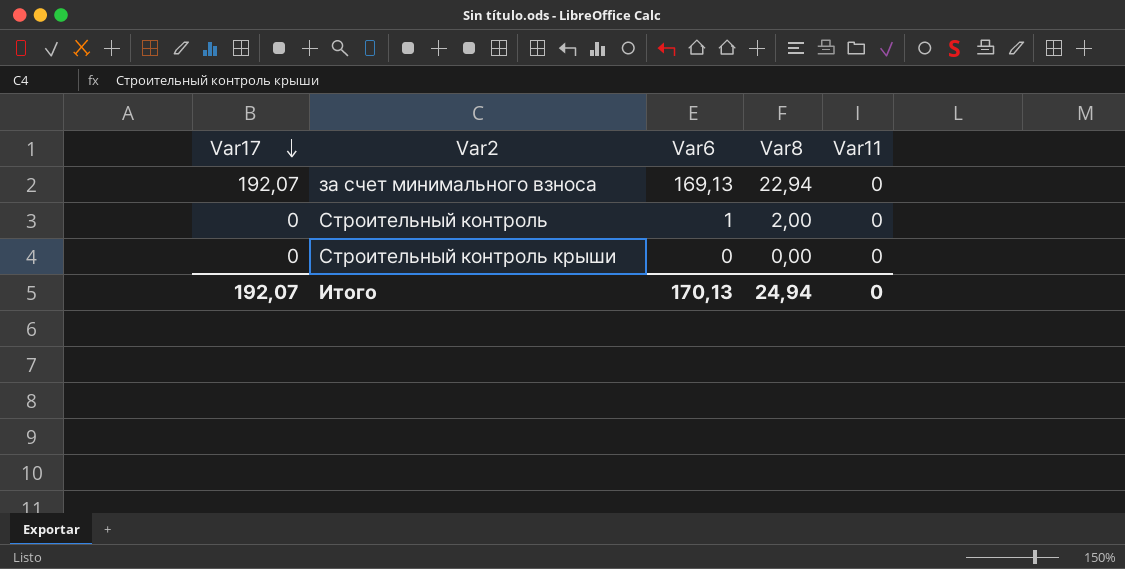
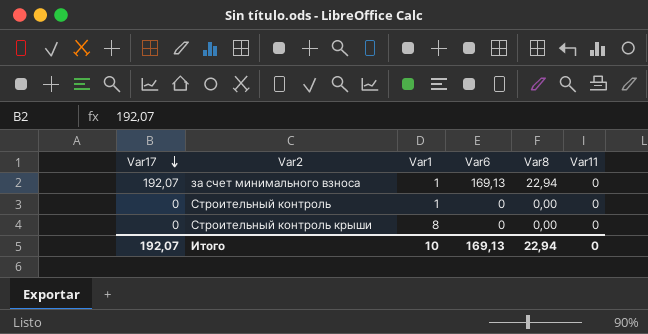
column Var1 | position: none -> 3
Строительный контроль | Var6: 1 -> 0
Строительный контроль | Var8: 2,00 -> 0,00
Итого | Var6: 170,13 -> 169,13
Итого | Var8: 24,94 -> 22,94

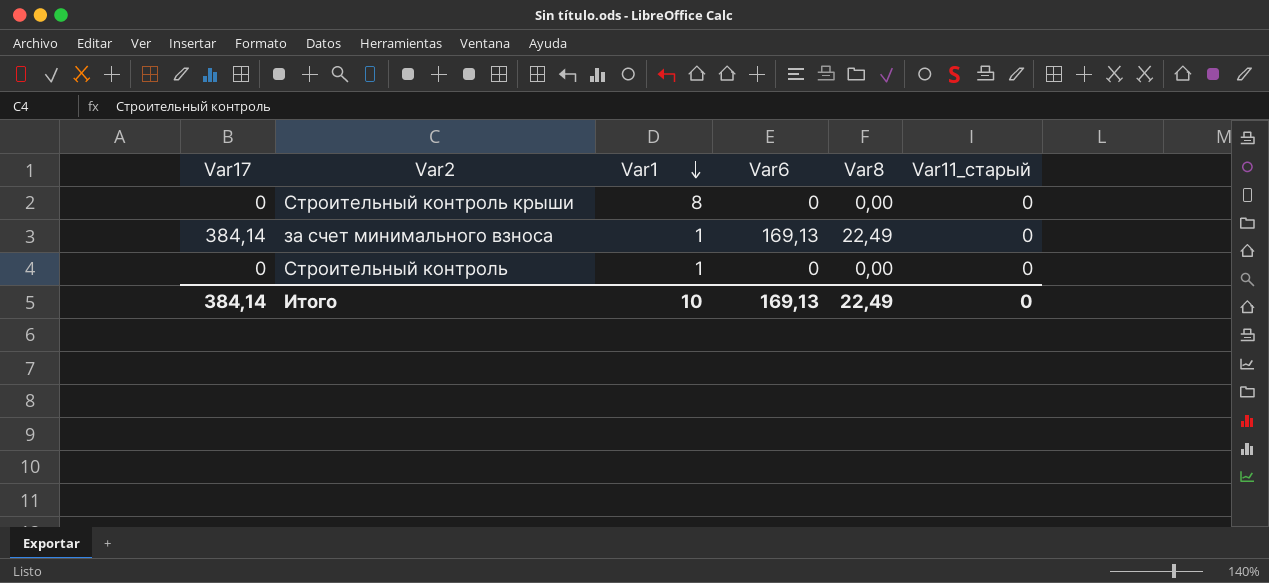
row order: Var17 descending -> Var1 descending
column name: Var11 -> Var11_старый
за счет минимального взноса | Var17: 192,07 -> 384,14
за счет минимального взноса | Var8: 22,94 -> 22,49
Итого | Var17: 192,07 -> 384,14
Итого | Var8: 22,94 -> 22,49

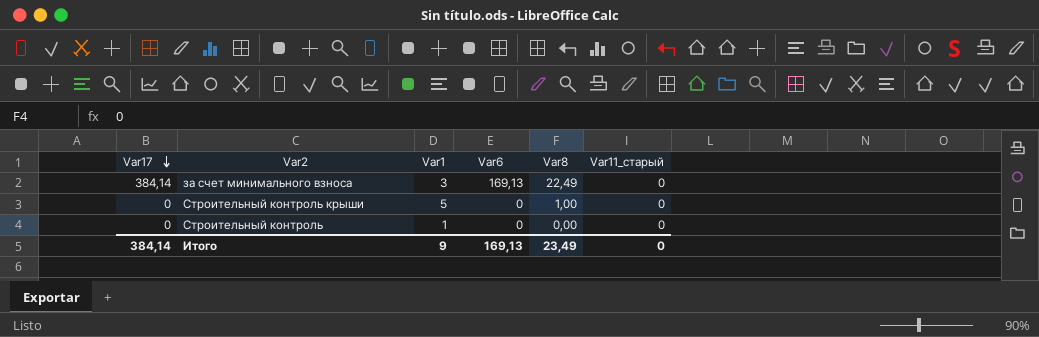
row order: Var1 descending -> Var17 descending
за счет минимального взноса | Var1: 1 -> 3
Строительный контроль крыши | Var1: 8 -> 5
Строительный контроль крыши | Var8: 0,00 -> 1,00
Итого | Var1: 10 -> 9
Итого | Var8: 22,49 -> 23,49

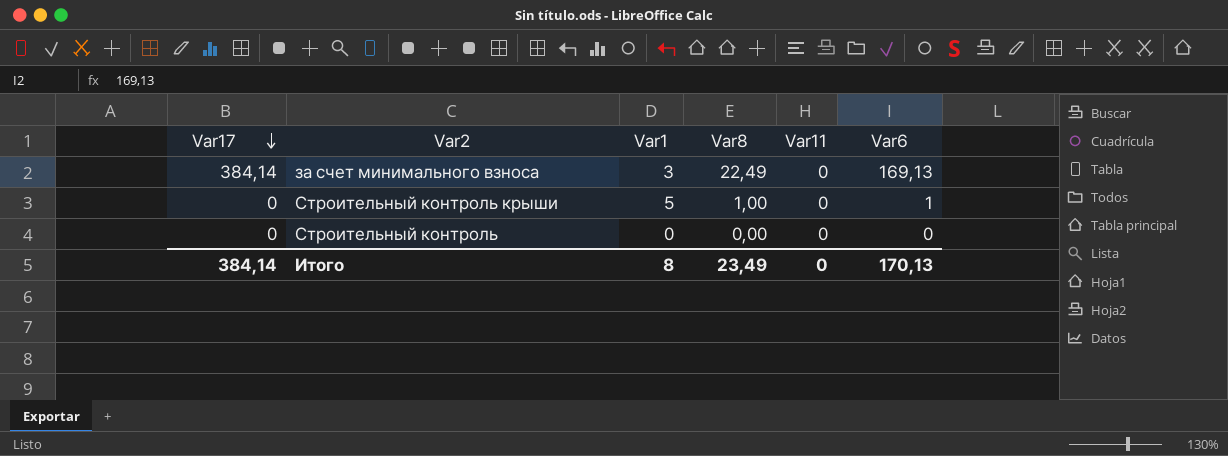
column name: Var11_старый -> Var11
column Var6 | position: 4 -> 6
Строительный контроль крыши | Var6: 0 -> 1
Строительный контроль | Var1: 1 -> 0
Итого | Var1: 9 -> 8
Итого | Var6: 169,13 -> 170,13

